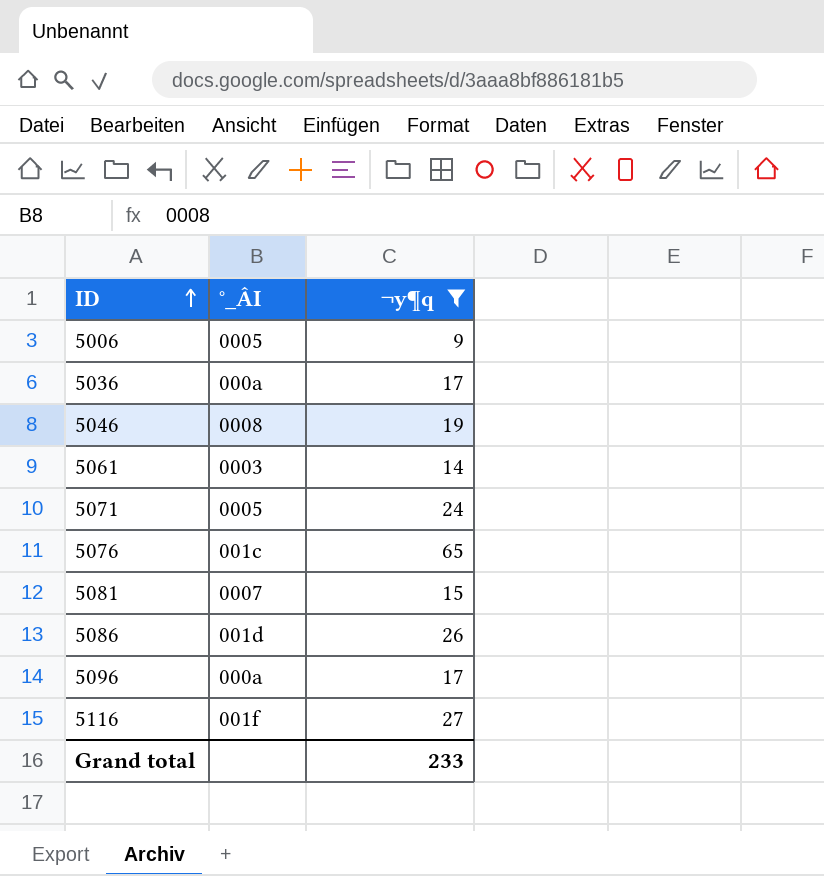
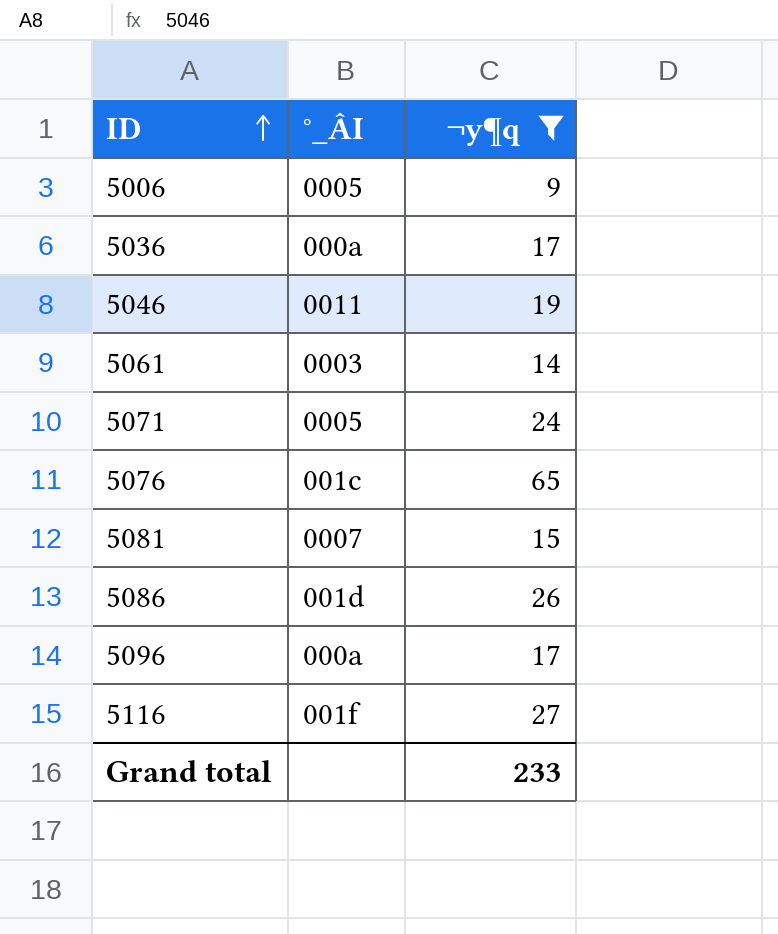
5046 | °_ÂI: 0008 -> 0011

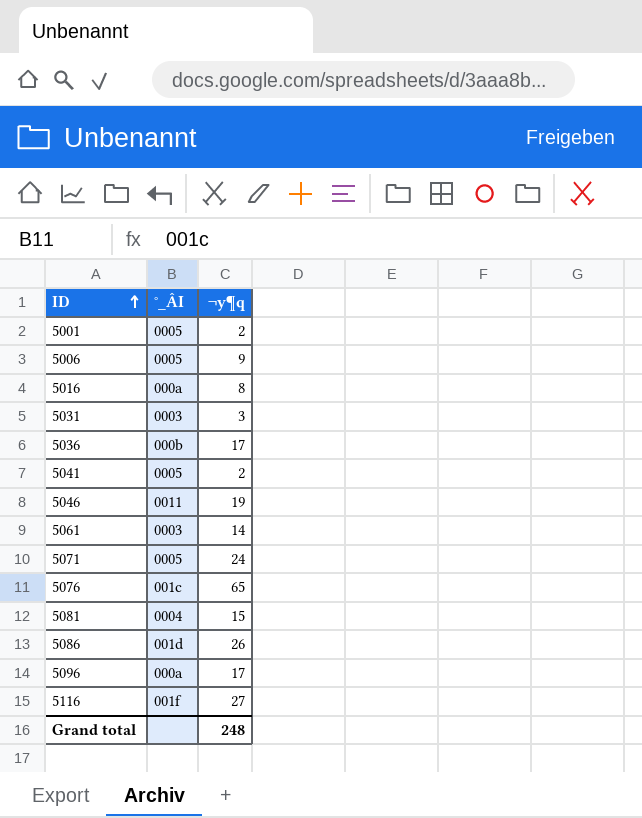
filter: ¬y¶q >= 9 -> none
5036 | °_ÂI: 000a -> 000b
5081 | °_ÂI: 0007 -> 0004
Grand total | ¬y¶q: 233 -> 248

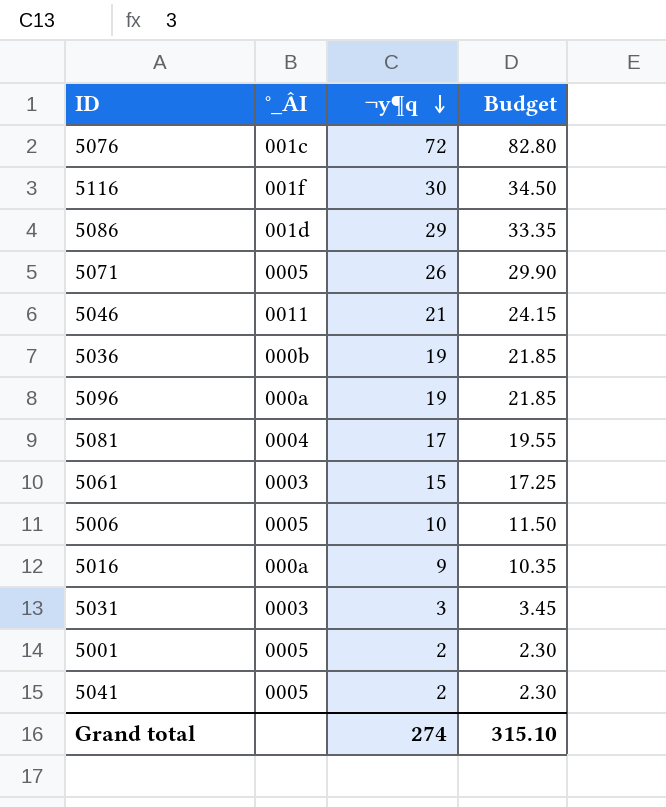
row order: ID ascending -> ¬y¶q descending
column Budget | formula: none -> [¬y¶q] * 1.15
5076 | ¬y¶q: 65 -> 72
5116 | ¬y¶q: 27 -> 30
5086 | ¬y¶q: 26 -> 29
5071 | ¬y¶q: 24 -> 26
5046 | ¬y¶q: 19 -> 21
5036 | ¬y¶q: 17 -> 19
5096 | ¬y¶q: 17 -> 19
5081 | ¬y¶q: 15 -> 17
5061 | ¬y¶q: 14 -> 15
5006 | ¬y¶q: 9 -> 10
5016 | ¬y¶q: 8 -> 9
Grand total | ¬y¶q: 248 -> 274

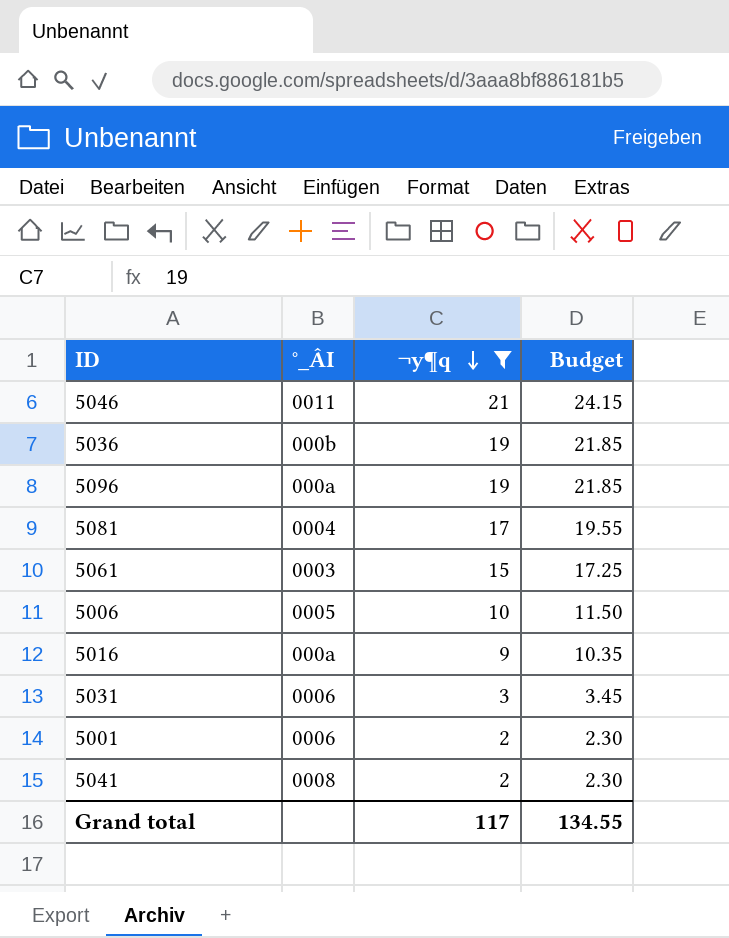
filter: none -> ¬y¶q <= 21
5031 | °_ÂI: 0003 -> 0006
5001 | °_ÂI: 0005 -> 0006
5041 | °_ÂI: 0005 -> 0008
Grand total | ¬y¶q: 274 -> 117
Grand total | Budget: 315.10 -> 134.55

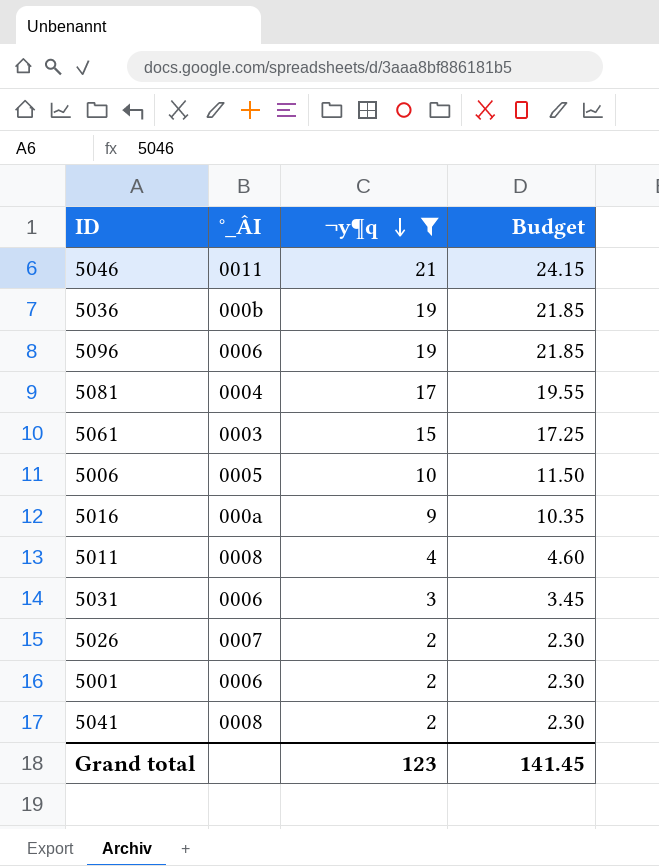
5096 | °_ÂI: 000a -> 0006
row 5011: none -> 0008 | 4 | 4.60
row 5026: none -> 0007 | 2 | 2.30
Grand total | ¬y¶q: 117 -> 123
Grand total | Budget: 134.55 -> 141.45

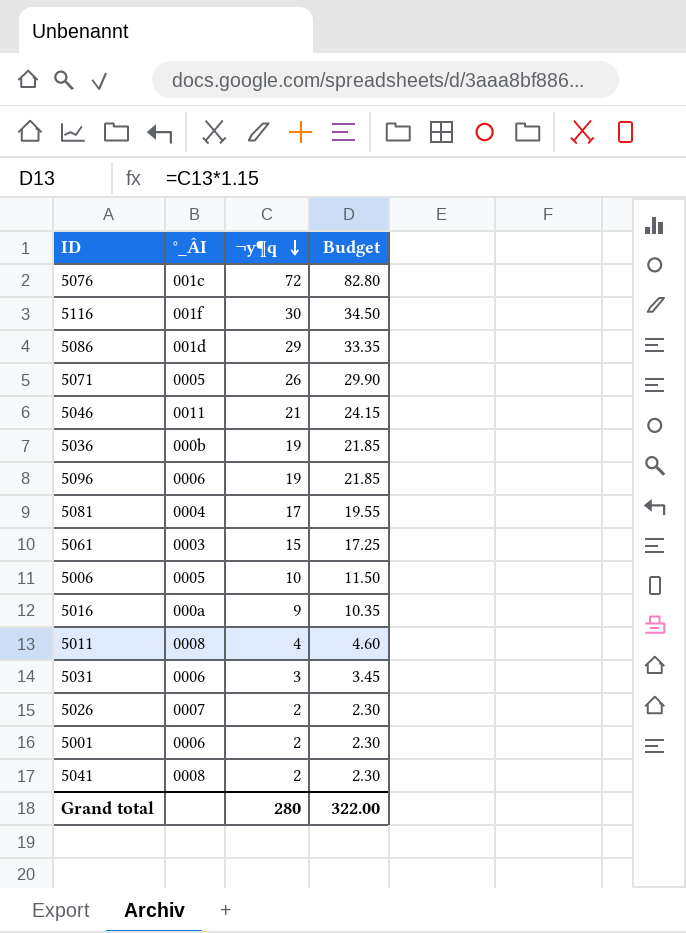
filter: ¬y¶q <= 21 -> none
Grand total | ¬y¶q: 123 -> 280
Grand total | Budget: 141.45 -> 322.00

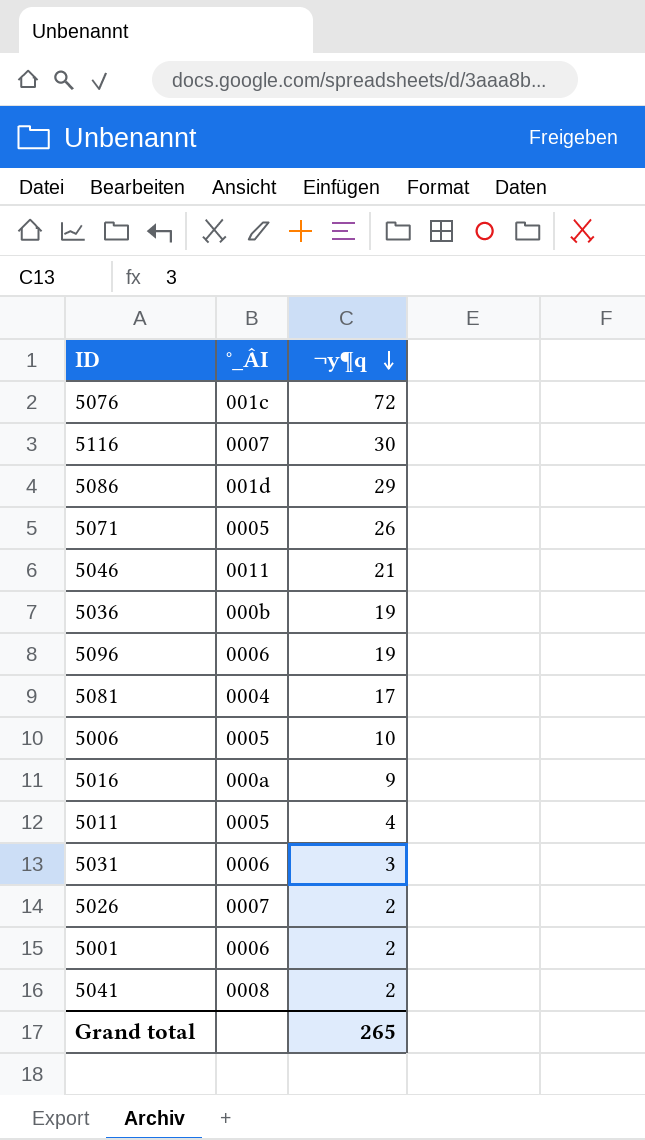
column Budget | formula: [¬y¶q] * 1.15 -> none
row 5061: 0003 | 15 | 17.25 -> none
5116 | °_ÂI: 001f -> 0007
5011 | °_ÂI: 0008 -> 0005
Grand total | ¬y¶q: 280 -> 265

